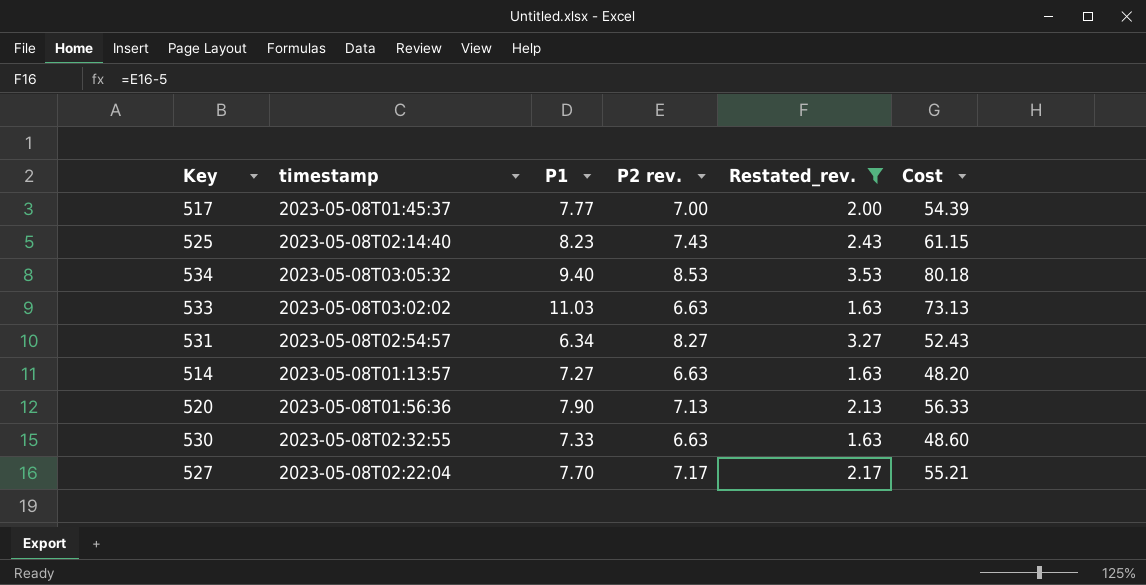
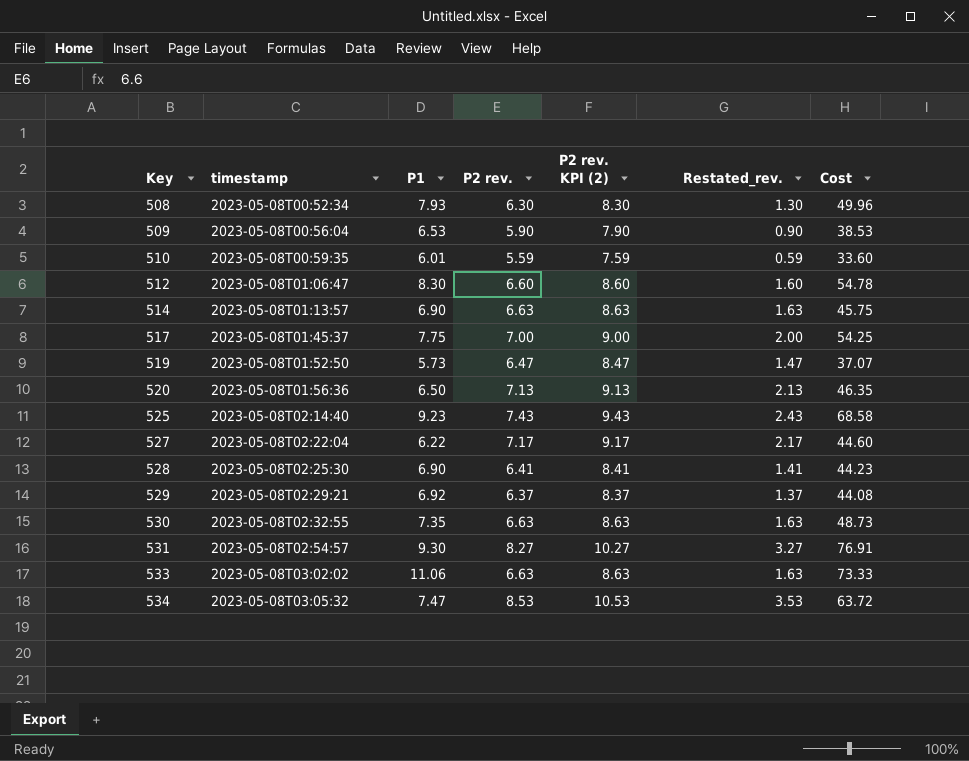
filter: Restated_rev. >= 1.63 -> none
row order: none -> Key ascending
column P2 rev. KPI (2) | formula: none -> [P2 rev.] + 2
514 | P1: 7.27 -> 6.90
514 | Cost: 48.20 -> 45.75
517 | P1: 7.77 -> 7.75
517 | Cost: 54.39 -> 54.25
520 | P1: 7.90 -> 6.50
520 | Cost: 56.33 -> 46.35
525 | P1: 8.23 -> 9.23
525 | Cost: 61.15 -> 68.58
527 | P1: 7.70 -> 6.22
527 | Cost: 55.21 -> 44.60
530 | P1: 7.33 -> 7.35
530 | Cost: 48.60 -> 48.73
531 | P1: 6.34 -> 9.30
531 | Cost: 52.43 -> 76.91
533 | P1: 11.03 -> 11.06
533 | Cost: 73.13 -> 73.33
534 | P1: 9.40 -> 7.47
534 | Cost: 80.18 -> 63.72

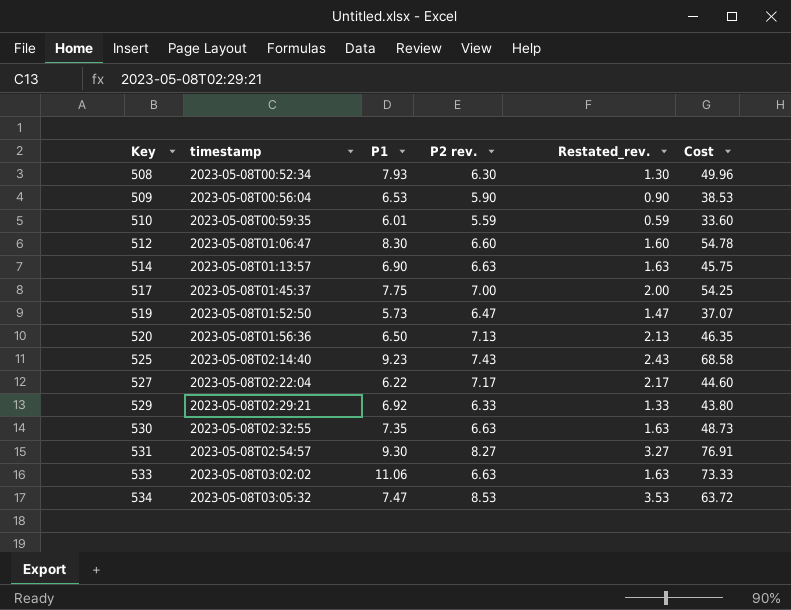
column P2 rev. KPI (2) | formula: [P2 rev.] + 2 -> none
row 528: 2023-05-08T02:25:30 | 6.90 | 6.41 | 8.41 | 1.41 | 44.23 -> none
529 | P2 rev.: 6.37 -> 6.33
529 | Restated_rev.: 1.37 -> 1.33
529 | Cost: 44.08 -> 43.80

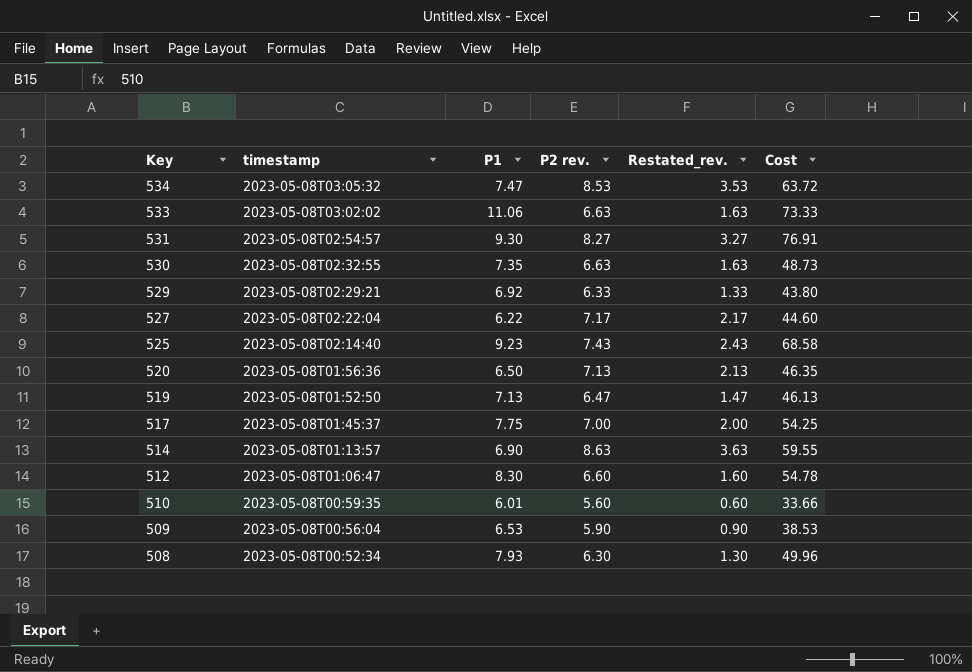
row order: Key ascending -> Key descending
519 | P1: 5.73 -> 7.13
519 | Cost: 37.07 -> 46.13
514 | P2 rev.: 6.63 -> 8.63
514 | Restated_rev.: 1.63 -> 3.63
514 | Cost: 45.75 -> 59.55
510 | P2 rev.: 5.59 -> 5.60
510 | Restated_rev.: 0.59 -> 0.60
510 | Cost: 33.60 -> 33.66

